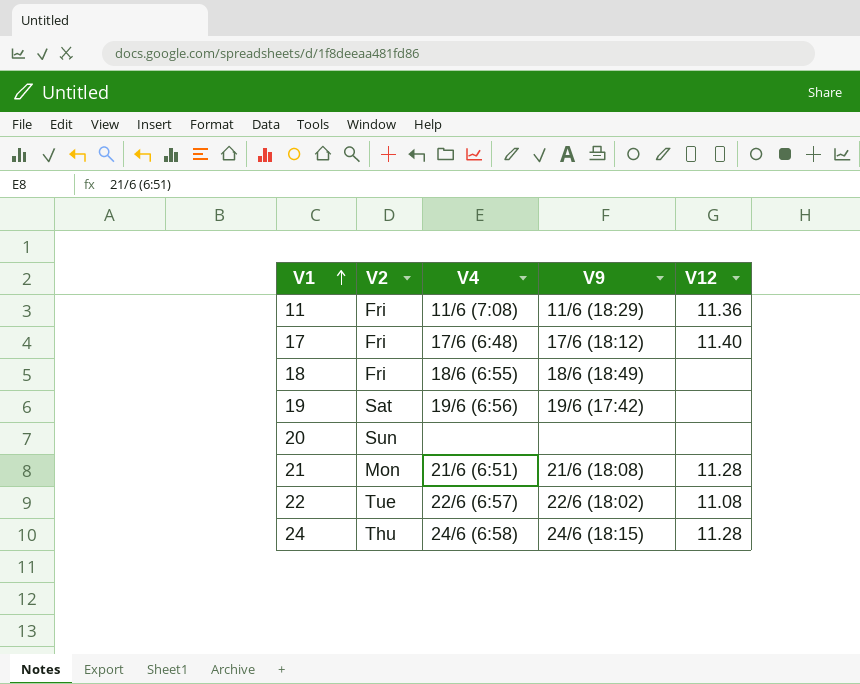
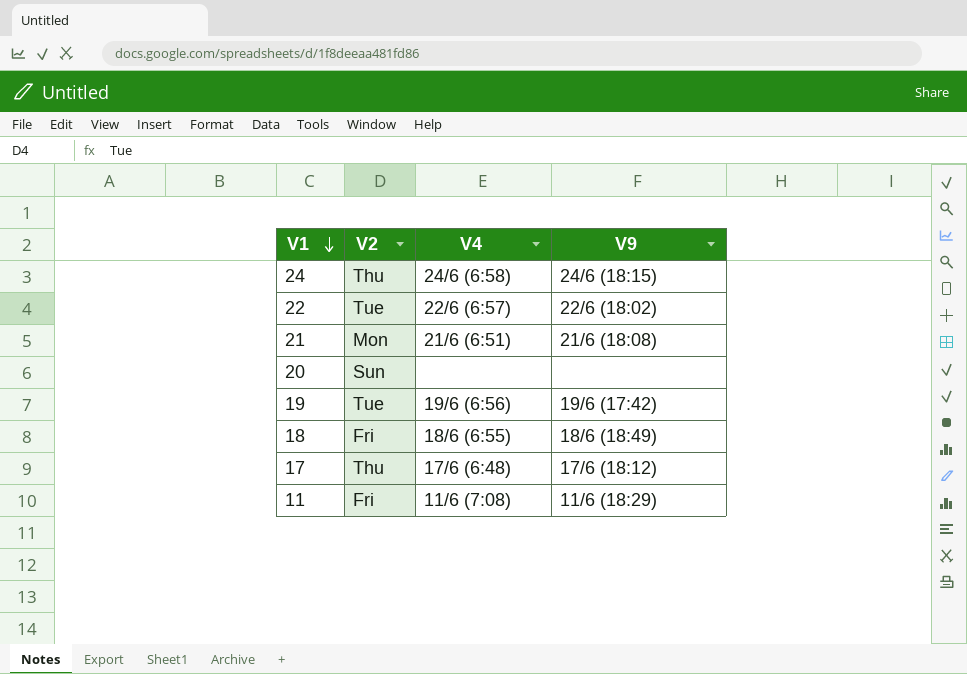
row order: V1 ascending -> V1 descending
column V12 | position: 5 -> none
19 | V2: Sat -> Tue
17 | V2: Fri -> Thu

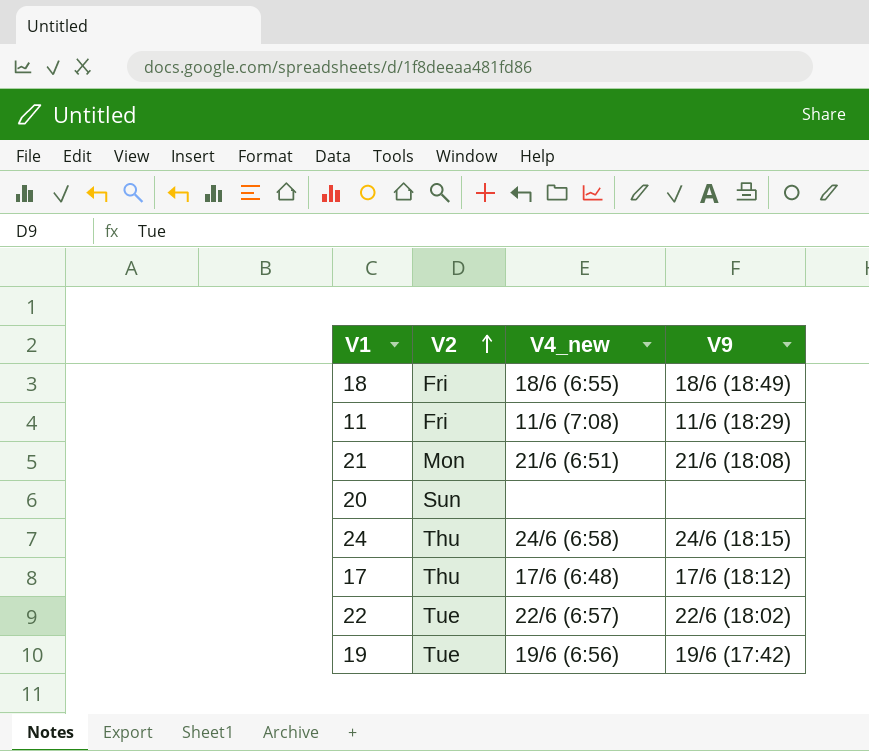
row order: V1 descending -> V2 ascending
column name: V4 -> V4_new

